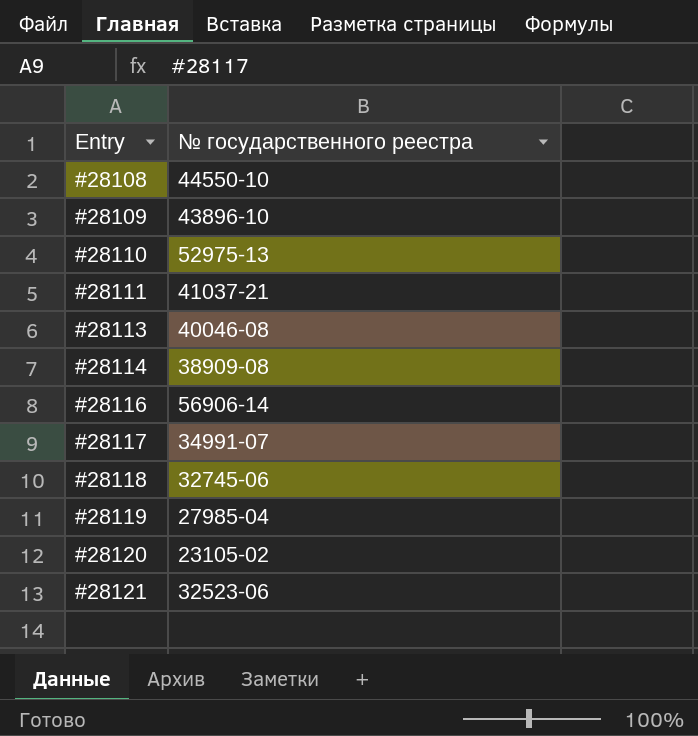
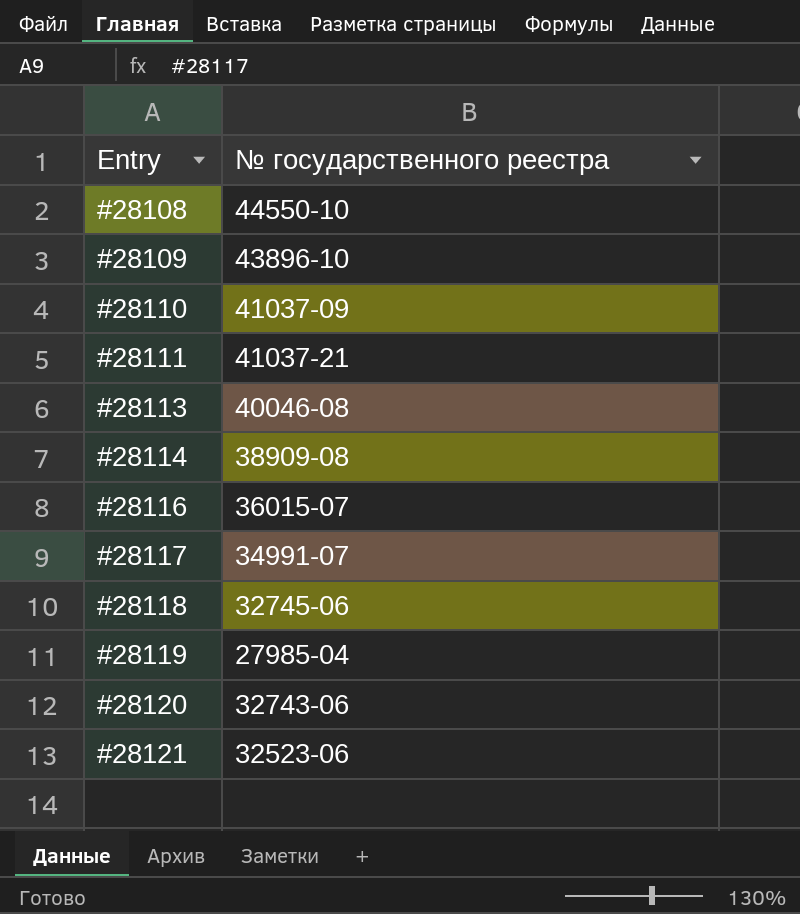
#28110 | № государственного реестра: 52975-13 -> 41037-09
#28116 | № государственного реестра: 56906-14 -> 36015-07
#28120 | № государственного реестра: 23105-02 -> 32743-06

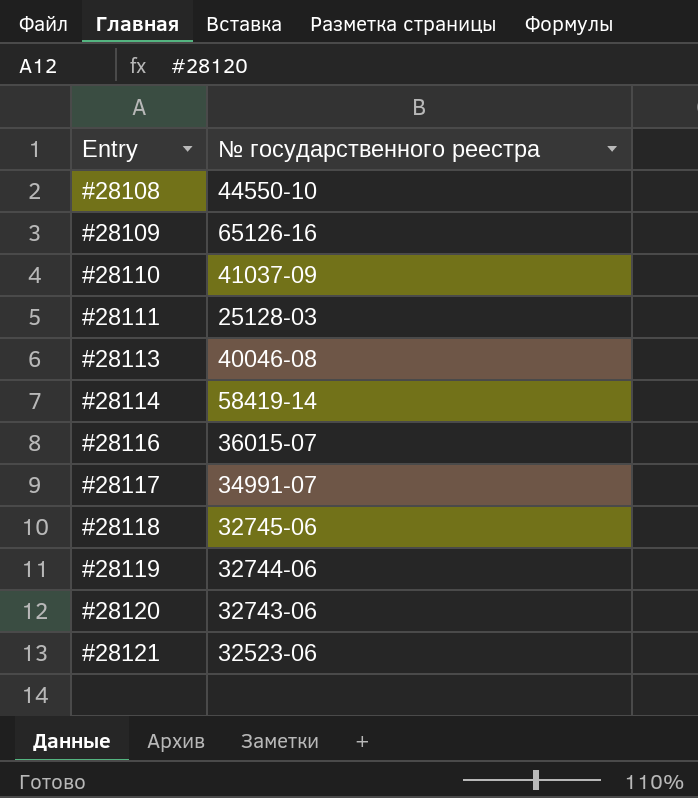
#28109 | № государственного реестра: 43896-10 -> 65126-16
#28111 | № государственного реестра: 41037-21 -> 25128-03
#28114 | № государственного реестра: 38909-08 -> 58419-14
#28119 | № государственного реестра: 27985-04 -> 32744-06

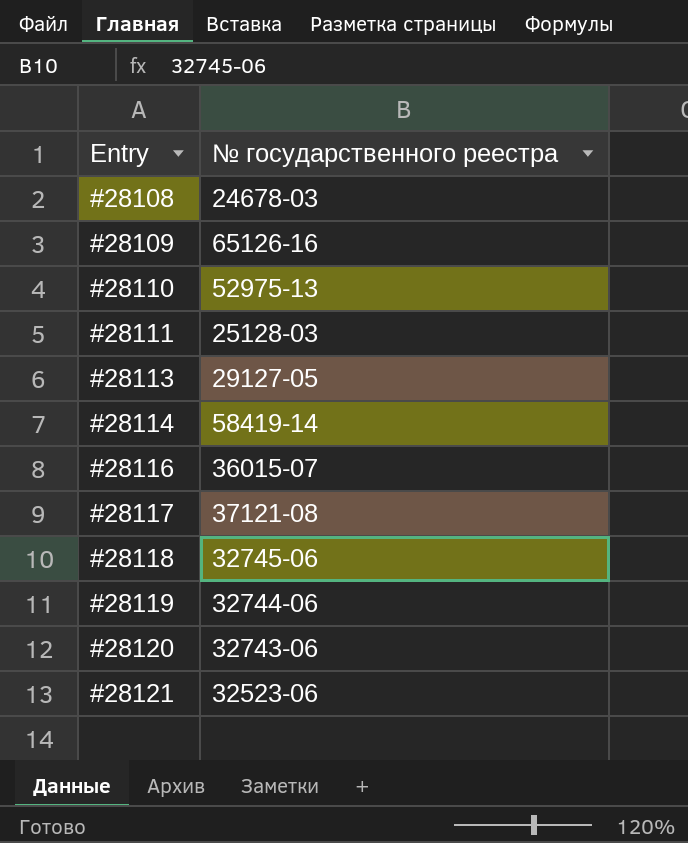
#28108 | № государственного реестра: 44550-10 -> 24678-03
#28110 | № государственного реестра: 41037-09 -> 52975-13
#28113 | № государственного реестра: 40046-08 -> 29127-05
#28117 | № государственного реестра: 34991-07 -> 37121-08

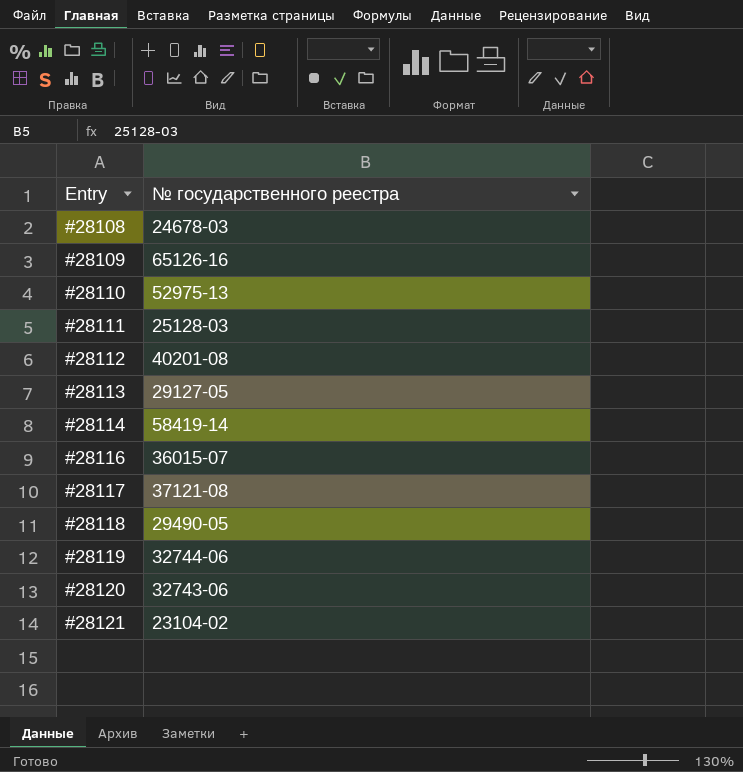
row #28112: none -> 40201-08
#28118 | № государственного реестра: 32745-06 -> 29490-05
#28121 | № государственного реестра: 32523-06 -> 23104-02

